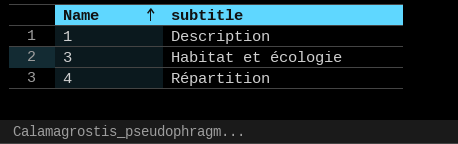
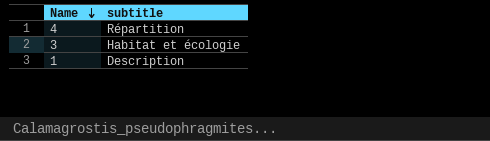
row order: Name ascending -> Name descending

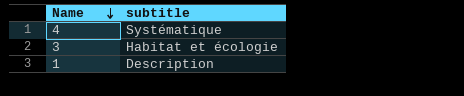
4 | subtitle: Répartition -> Systématique

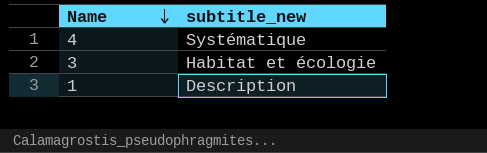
column name: subtitle -> subtitle_new

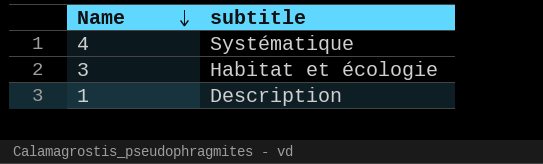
column name: subtitle_new -> subtitle

